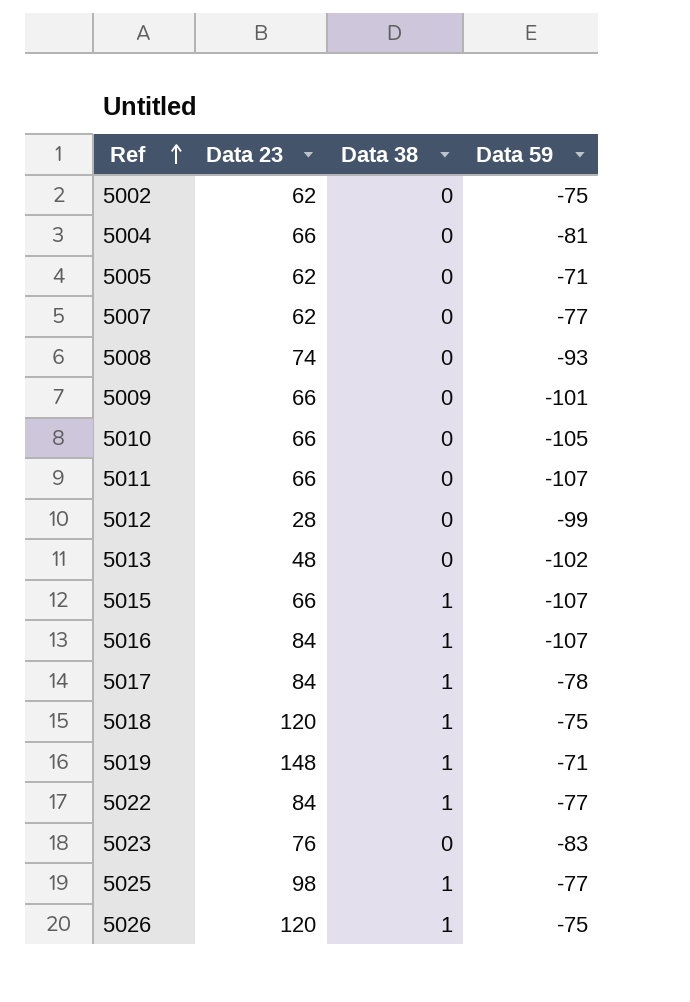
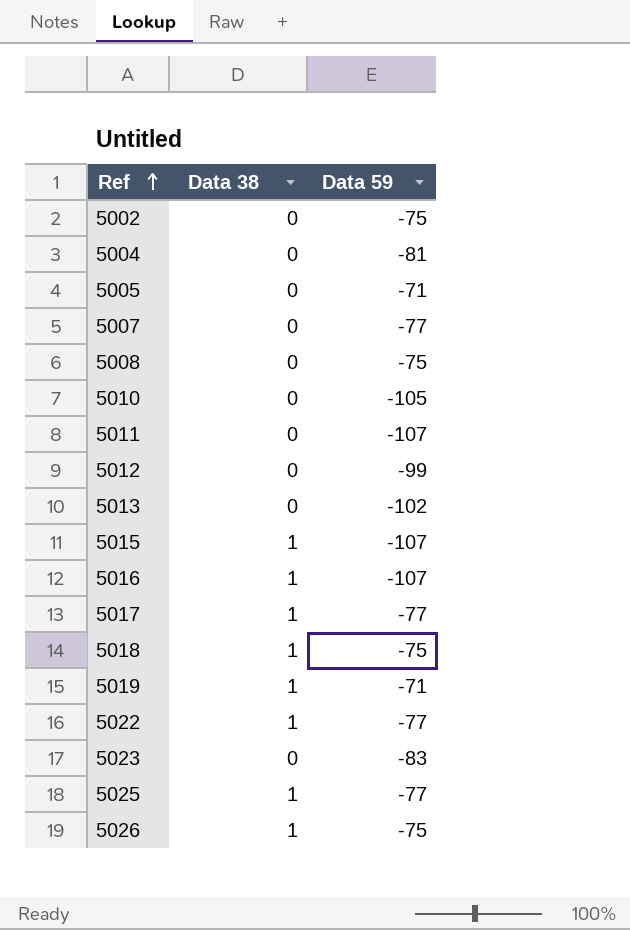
column Data 23 | position: 2 -> none
row 5009: 66 | 0 | -101 -> none
5008 | Data 59: -93 -> -75
5017 | Data 59: -78 -> -77

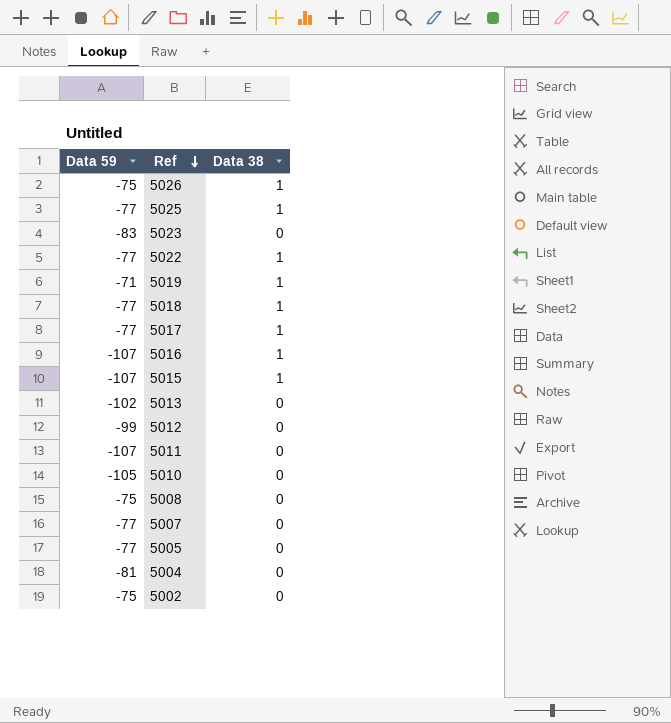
row order: Ref ascending -> Ref descending
column Data 59 | position: 3 -> 1
5018 | Data 59: -75 -> -77
5005 | Data 59: -71 -> -77

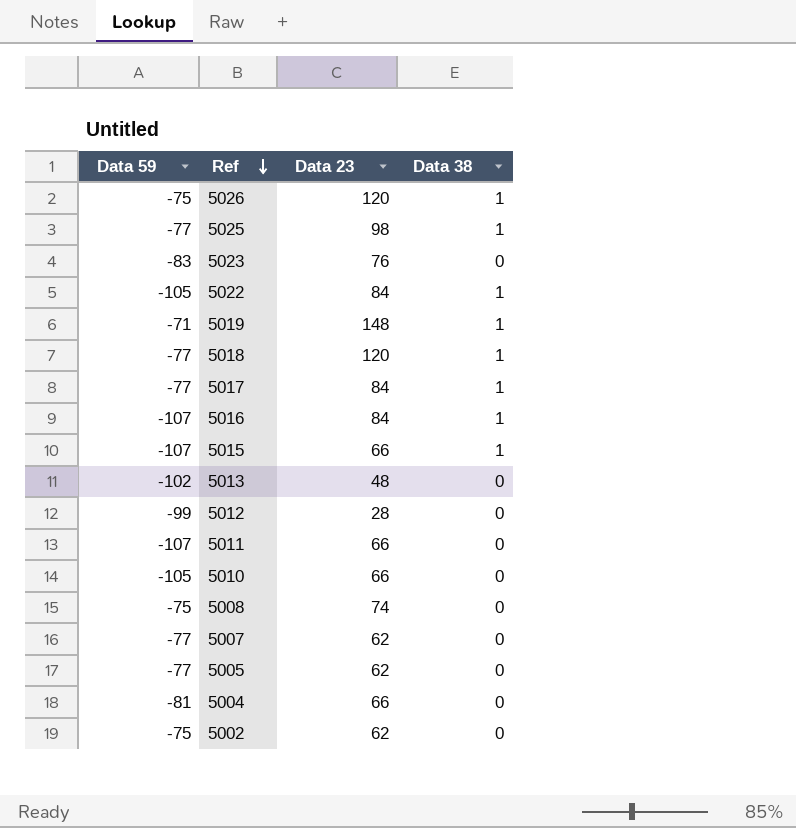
column Data 23 | position: none -> 3
5022 | Data 59: -77 -> -105

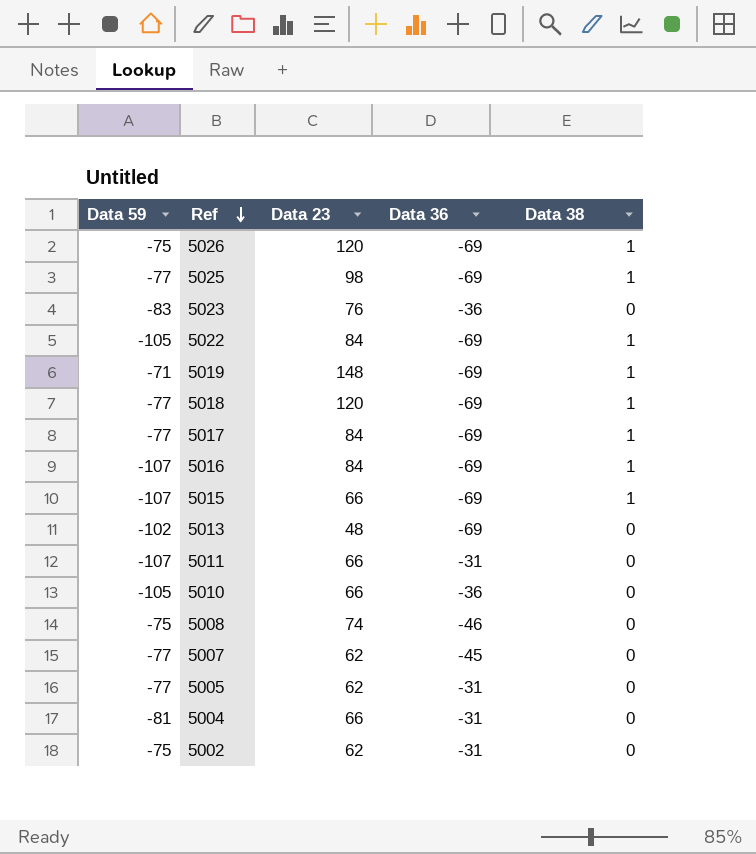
column Data 36 | position: none -> 4
row 5012: -99 | 28 | 0 -> none

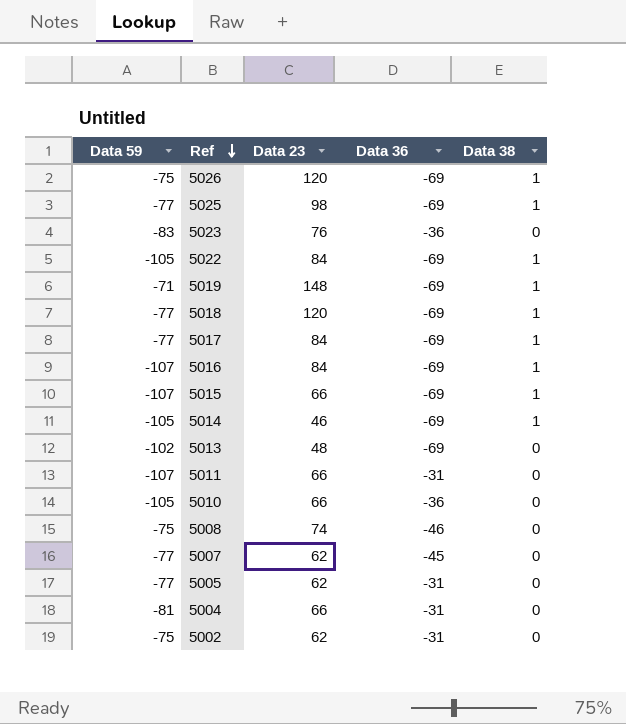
row 5014: none -> -105 | 46 | -69 | 1

